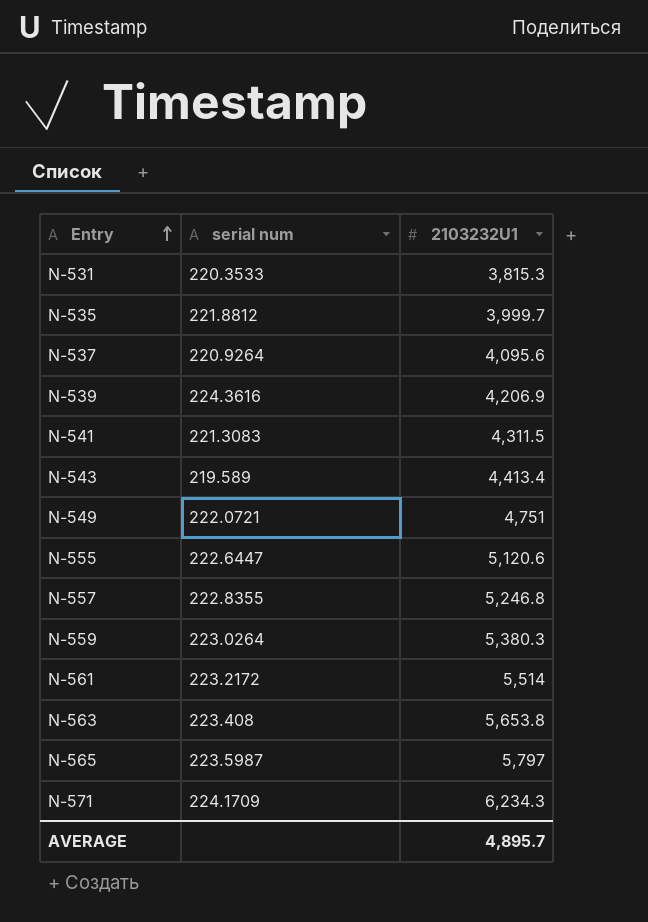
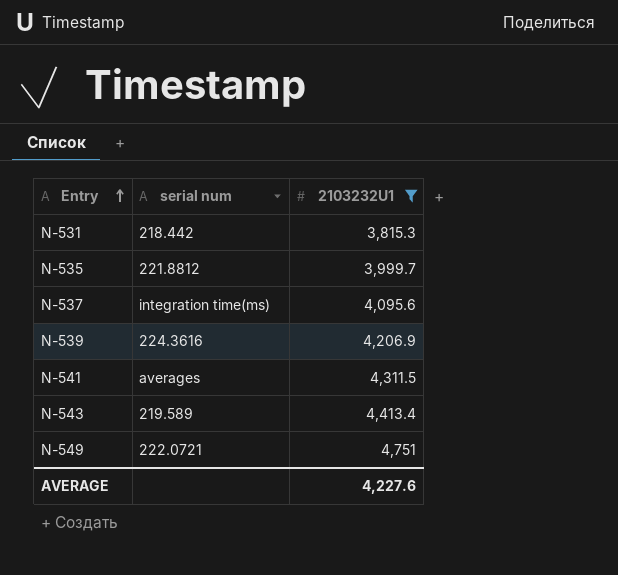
filter: none -> 2103232U1 <= 4,751
N-531 | serial num: 220.3533 -> 218.442
N-537 | serial num: 220.9264 -> integration time(ms)
N-541 | serial num: 221.3083 -> averages
AVERAGE | 2103232U1: 4,895.7 -> 4,227.6

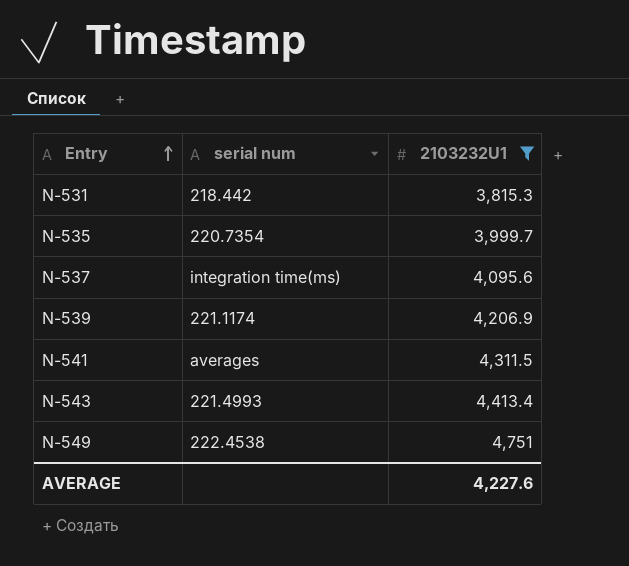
N-535 | serial num: 221.8812 -> 220.7354
N-539 | serial num: 224.3616 -> 221.1174
N-543 | serial num: 219.589 -> 221.4993
N-549 | serial num: 222.0721 -> 222.4538

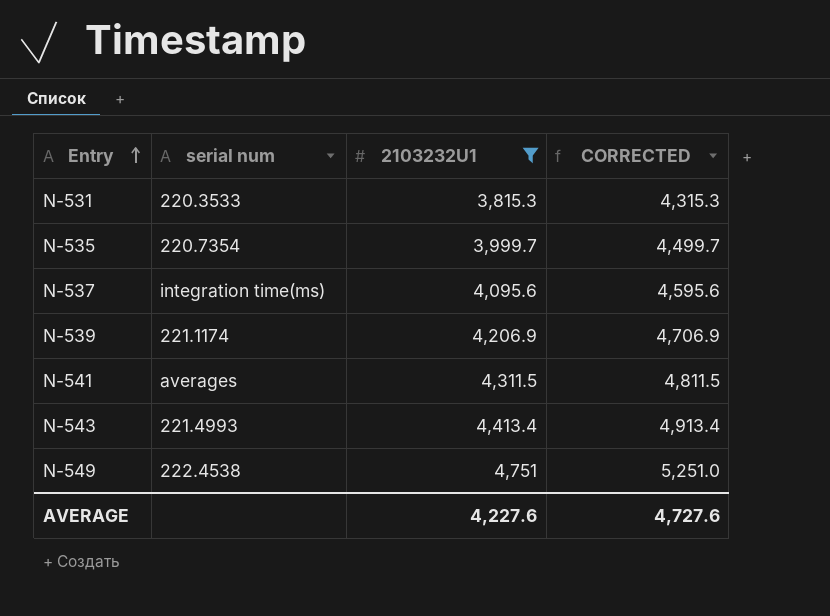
column CORRECTED | formula: none -> [2103232U1] + 500
N-531 | serial num: 218.442 -> 220.3533

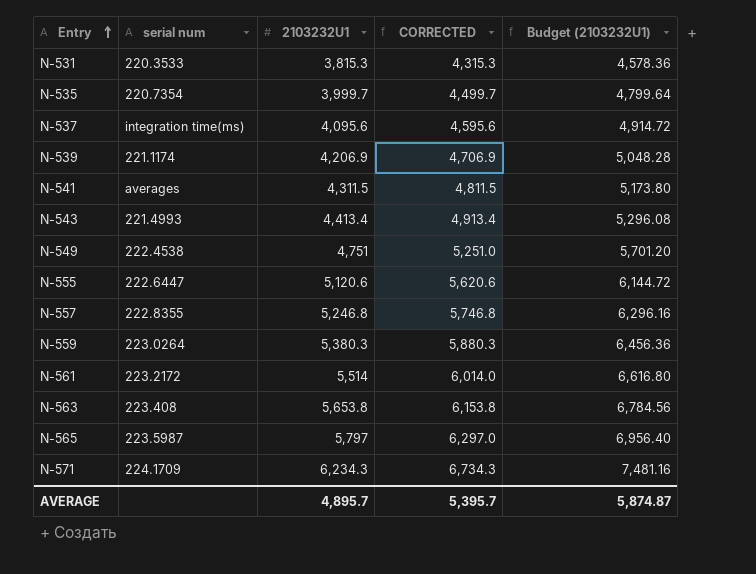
filter: 2103232U1 <= 4,751 -> none
column Budget (2103232U1) | formula: none -> [2103232U1] * 1.2
AVERAGE | 2103232U1: 4,227.6 -> 4,895.7
AVERAGE | CORRECTED: 4,727.6 -> 5,395.7

